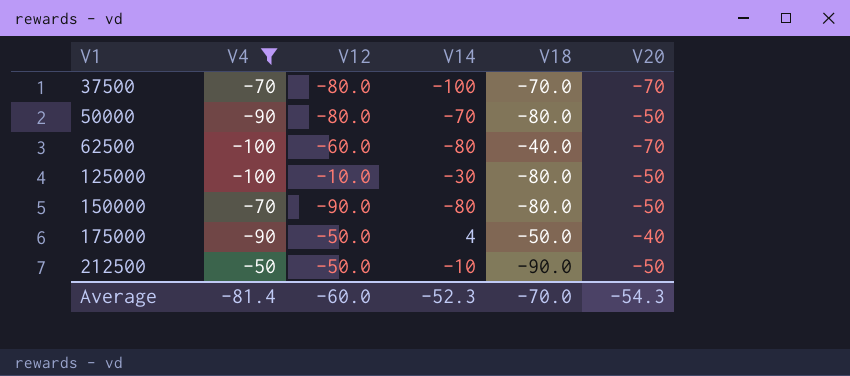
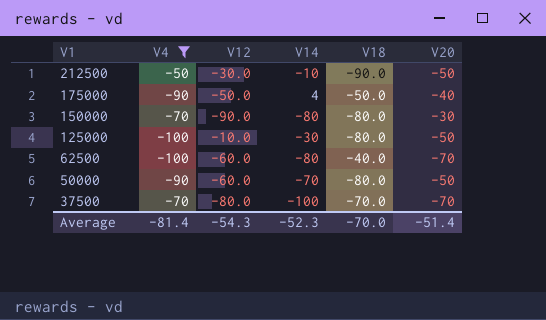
row order: V1 ascending -> V1 descending
212500 | V12: -50.0 -> -30.0
150000 | V20: -50 -> -30
50000 | V12: -80.0 -> -60.0
Average | V12: -60.0 -> -54.3
Average | V20: -54.3 -> -51.4

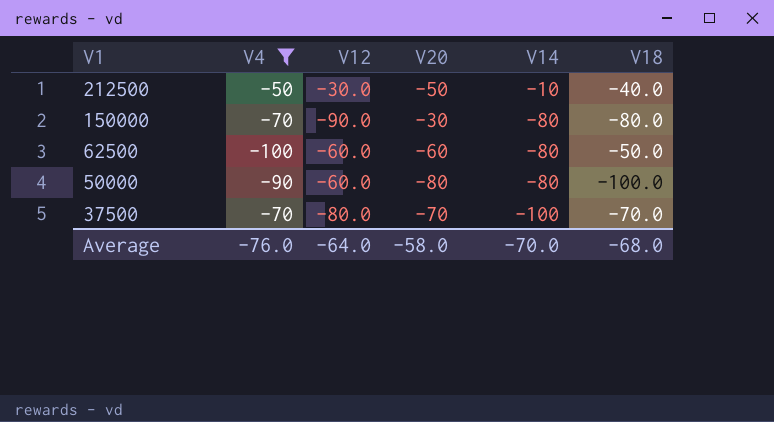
column V20 | position: 6 -> 4
row 175000: -90 | -50.0 | 4 | -50.0 | -40 -> none
row 125000: -100 | -10.0 | -30 | -80.0 | -50 -> none
212500 | V18: -90.0 -> -40.0
62500 | V20: -70 -> -60
62500 | V18: -40.0 -> -50.0
50000 | V20: -50 -> -80
50000 | V14: -70 -> -80
50000 | V18: -80.0 -> -100.0
Average | V4: -81.4 -> -76.0
Average | V12: -54.3 -> -64.0
Average | V20: -51.4 -> -58.0
Average | V14: -52.3 -> -70.0
Average | V18: -70.0 -> -68.0

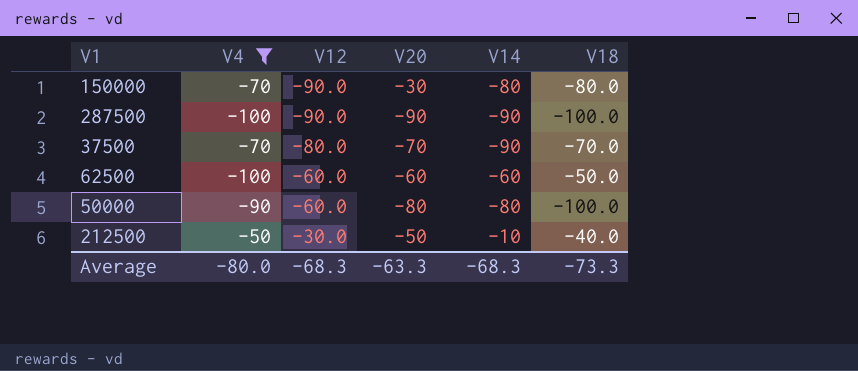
row order: V1 descending -> V12 ascending
row 287500: none -> -100 | -90.0 | -90 | -90 | -100.0
37500 | V14: -100 -> -90
62500 | V14: -80 -> -60
Average | V4: -76.0 -> -80.0
Average | V12: -64.0 -> -68.3
Average | V20: -58.0 -> -63.3
Average | V14: -70.0 -> -68.3
Average | V18: -68.0 -> -73.3

